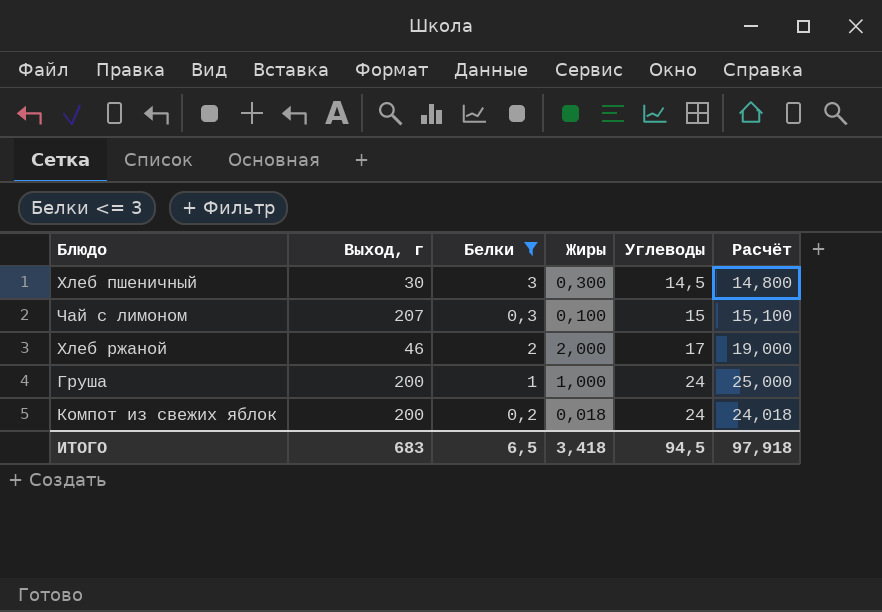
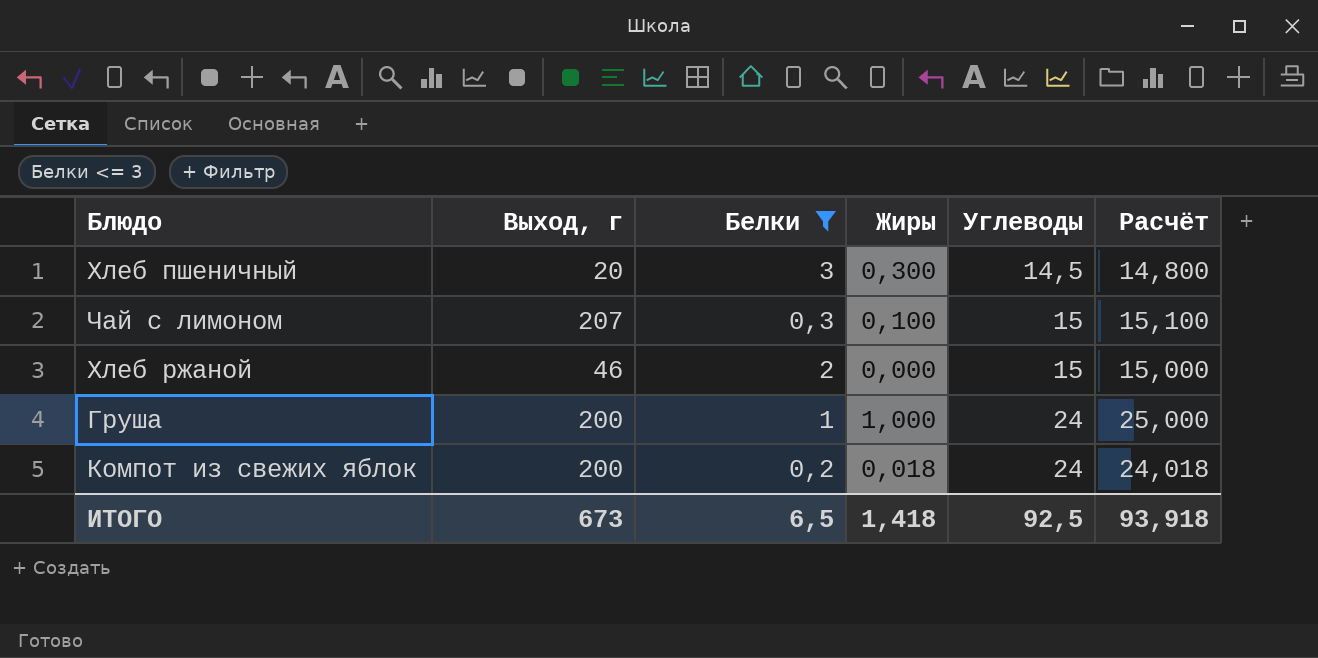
Хлеб пшеничный | Выход, г: 30 -> 20
Хлеб ржаной | Жиры: 2,000 -> 0,000
Хлеб ржаной | Углеводы: 17 -> 15
Хлеб ржаной | Расчёт: 19,000 -> 15,000
ИТОГО | Выход, г: 683 -> 673
ИТОГО | Жиры: 3,418 -> 1,418
ИТОГО | Углеводы: 94,5 -> 92,5
ИТОГО | Расчёт: 97,918 -> 93,918

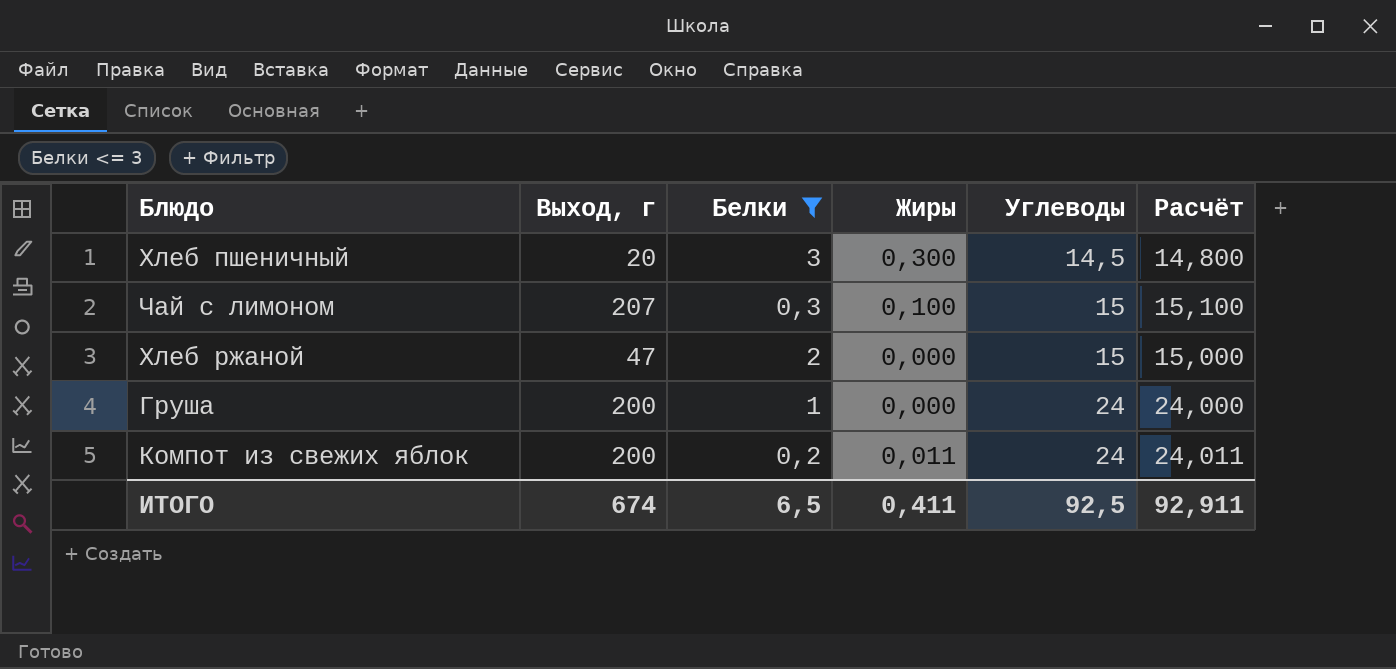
Хлеб ржаной | Выход, г: 46 -> 47
Груша | Жиры: 1,000 -> 0,000
Груша | Расчёт: 25,000 -> 24,000
Компот из свежих яблок | Жиры: 0,018 -> 0,011
Компот из свежих яблок | Расчёт: 24,018 -> 24,011
ИТОГО | Выход, г: 673 -> 674
ИТОГО | Жиры: 1,418 -> 0,411
ИТОГО | Расчёт: 93,918 -> 92,911

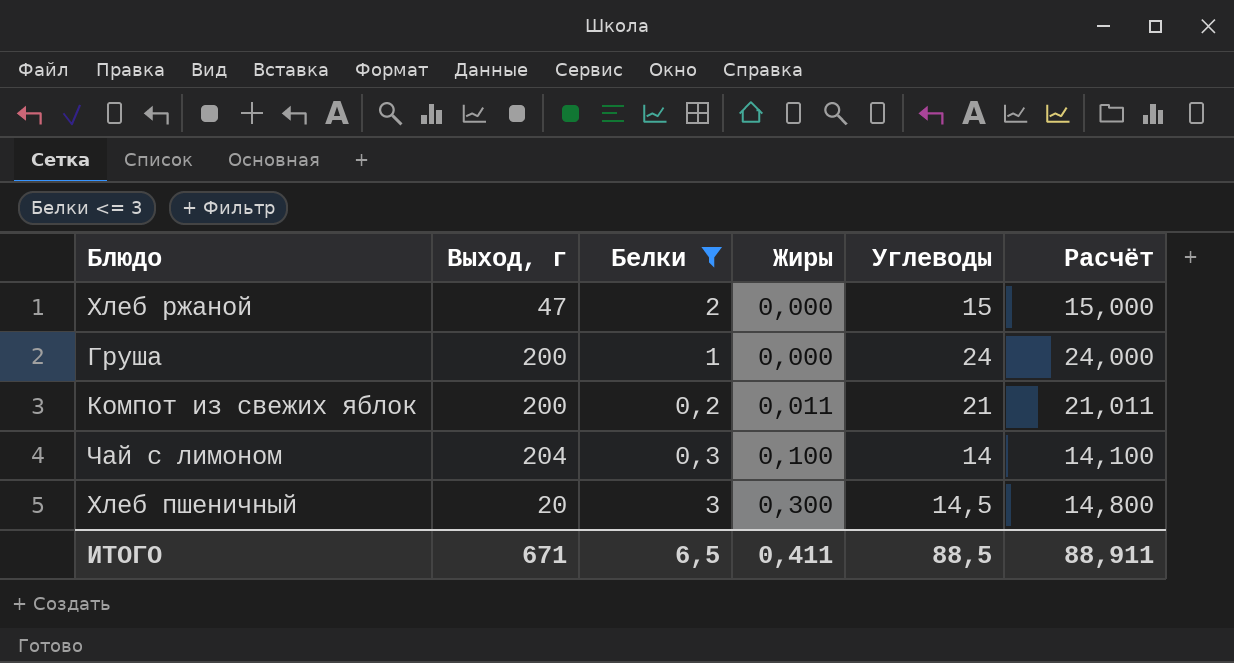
row order: Углеводы ascending -> Жиры ascending
Компот из свежих яблок | Углеводы: 24 -> 21
Компот из свежих яблок | Расчёт: 24,011 -> 21,011
Чай с лимоном | Выход, г: 207 -> 204
Чай с лимоном | Углеводы: 15 -> 14
Чай с лимоном | Расчёт: 15,100 -> 14,100
ИТОГО | Выход, г: 674 -> 671
ИТОГО | Углеводы: 92,5 -> 88,5
ИТОГО | Расчёт: 92,911 -> 88,911

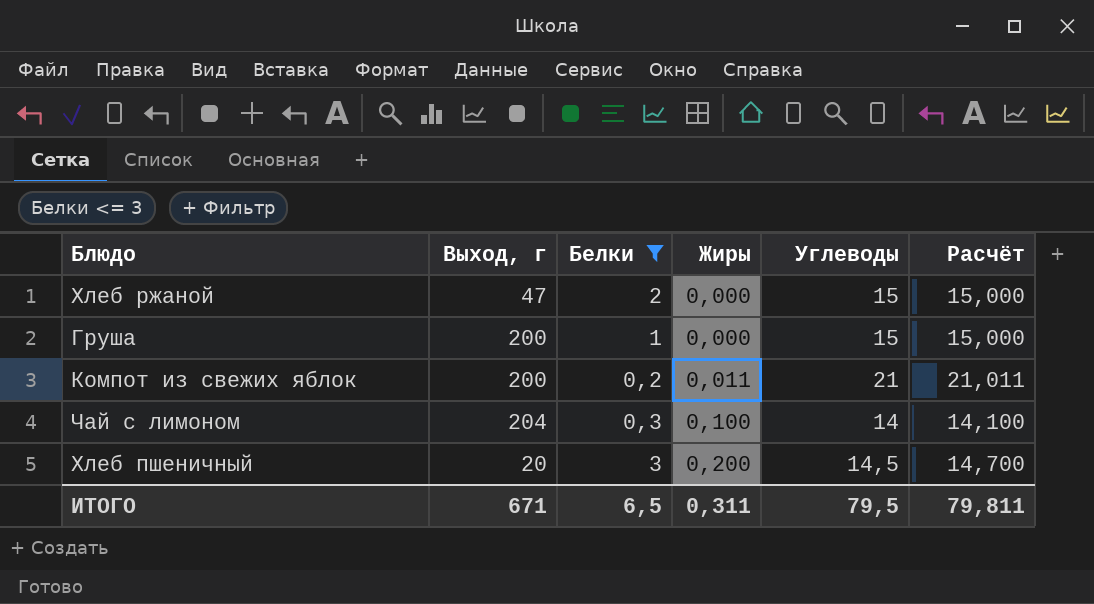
Груша | Углеводы: 24 -> 15
Груша | Расчёт: 24,000 -> 15,000
Хлеб пшеничный | Жиры: 0,300 -> 0,200
Хлеб пшеничный | Расчёт: 14,800 -> 14,700
ИТОГО | Жиры: 0,411 -> 0,311
ИТОГО | Углеводы: 88,5 -> 79,5
ИТОГО | Расчёт: 88,911 -> 79,811

